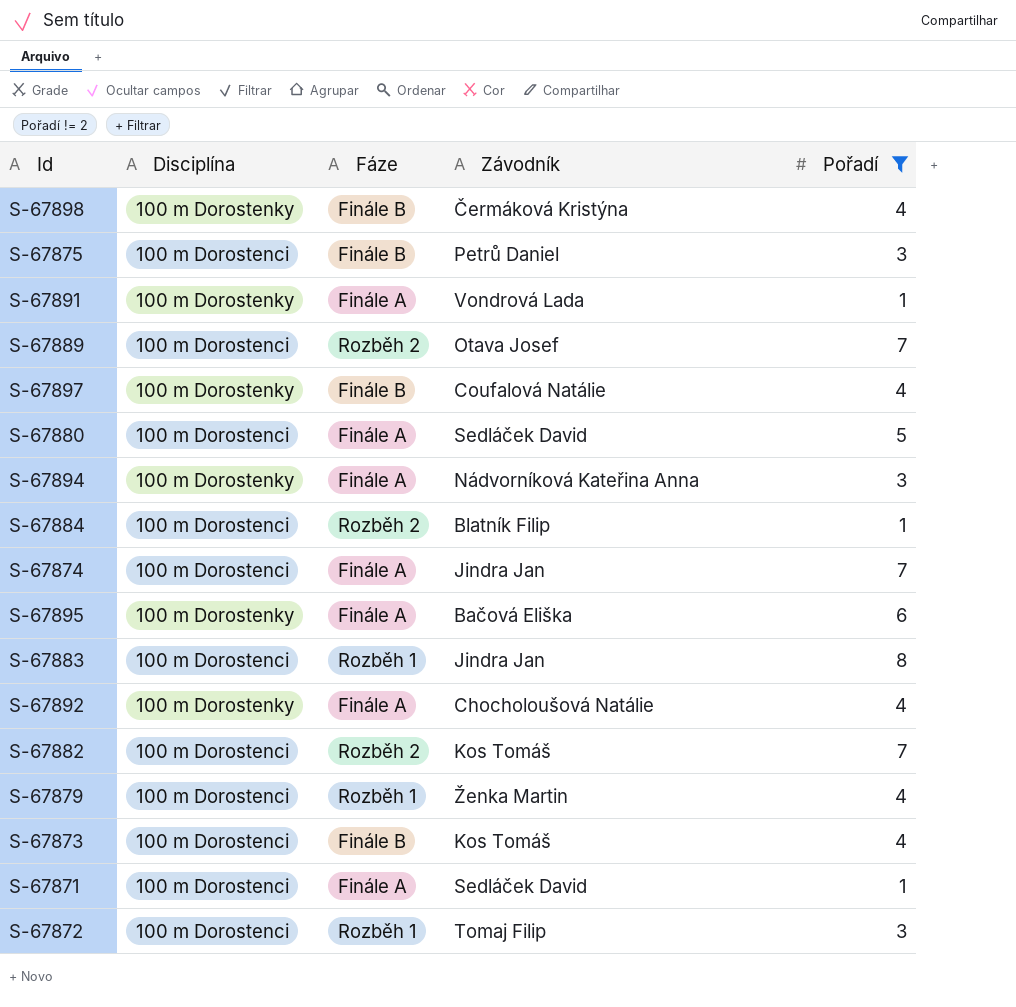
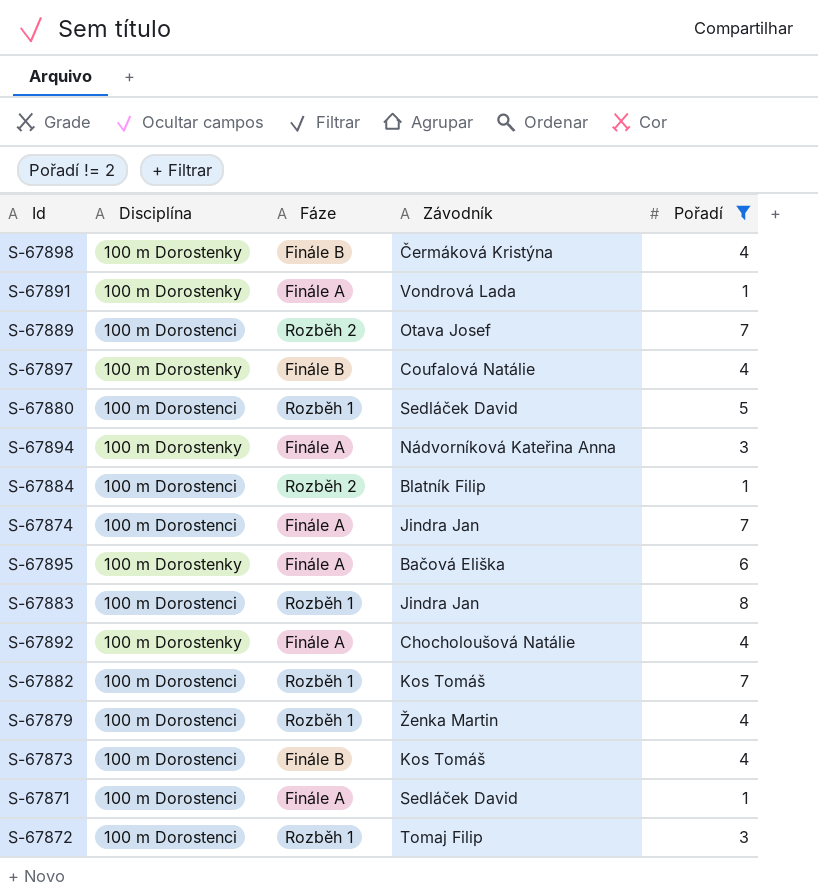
row S-67875: 100 m Dorostenci | Finále B | Petrů Daniel | 3 -> none
S-67880 | Fáze: Finále A -> Rozběh 1
S-67882 | Fáze: Rozběh 2 -> Rozběh 1

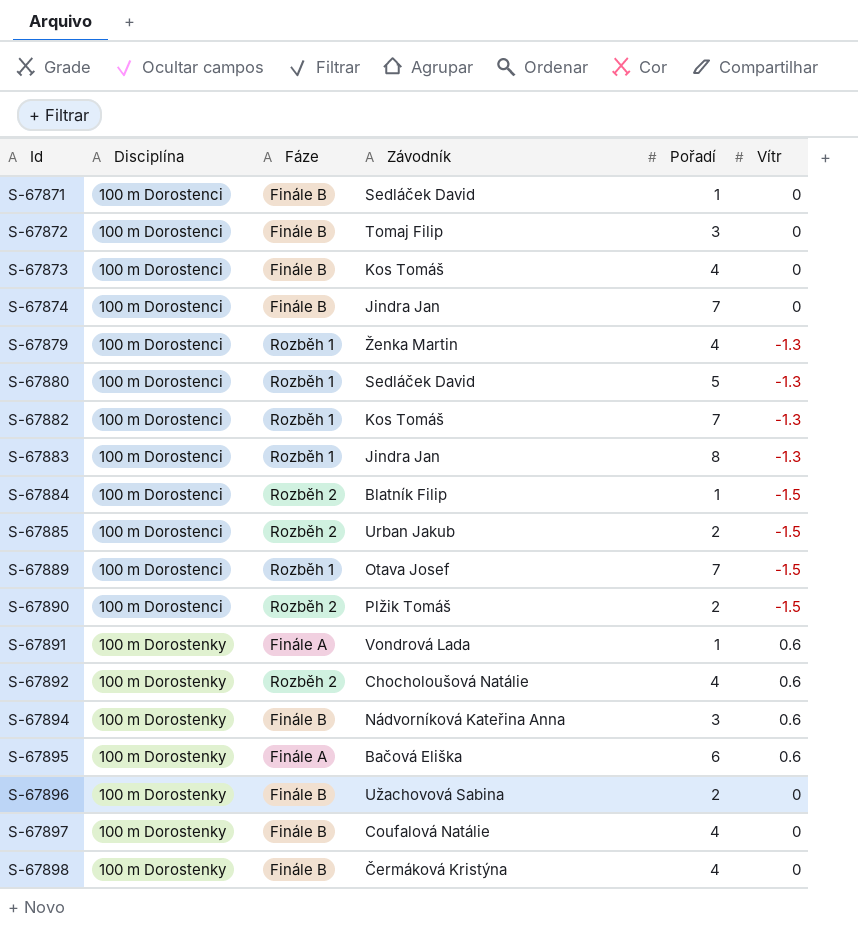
filter: Pořadí != 2 -> none
row order: none -> Id ascending
column Vítr | position: none -> 6
S-67871 | Fáze: Finále A -> Finále B
S-67872 | Fáze: Rozběh 1 -> Finále B
S-67874 | Fáze: Finále A -> Finále B
S-67889 | Fáze: Rozběh 2 -> Rozběh 1
S-67892 | Fáze: Finále A -> Rozběh 2
S-67894 | Fáze: Finále A -> Finále B

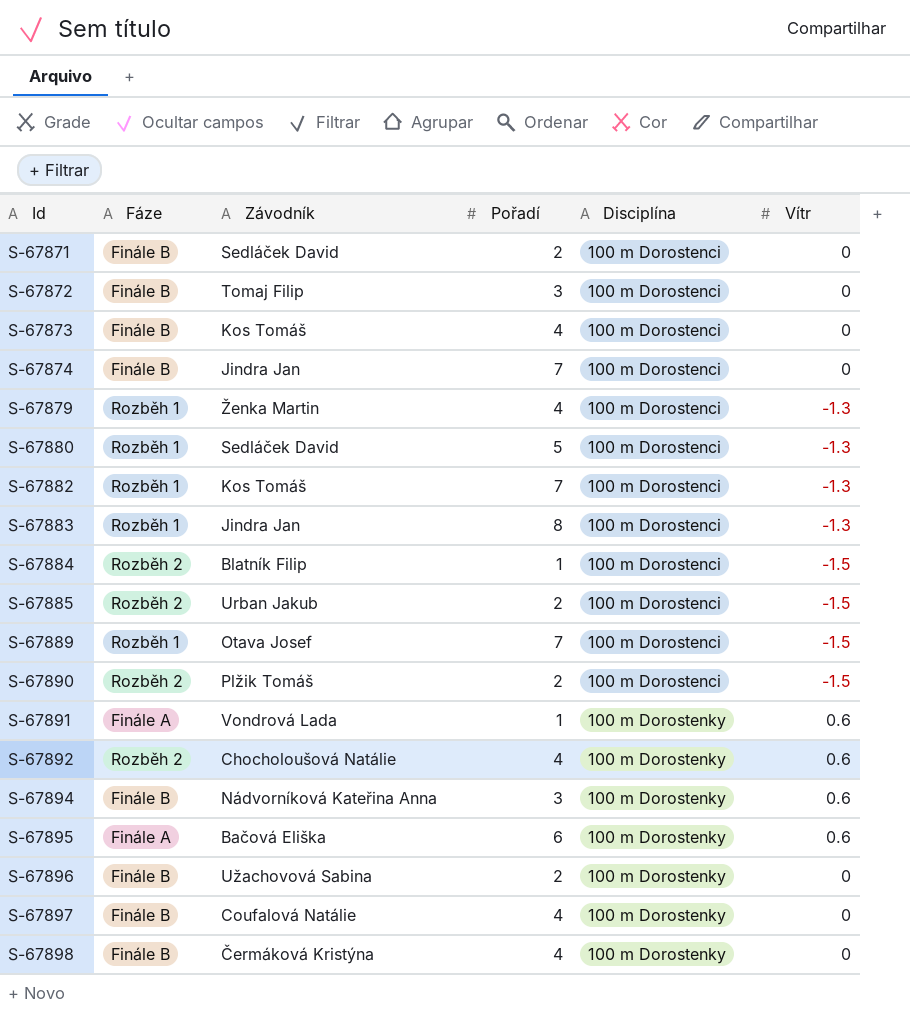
column Disciplína | position: 2 -> 5
S-67871 | Pořadí: 1 -> 2

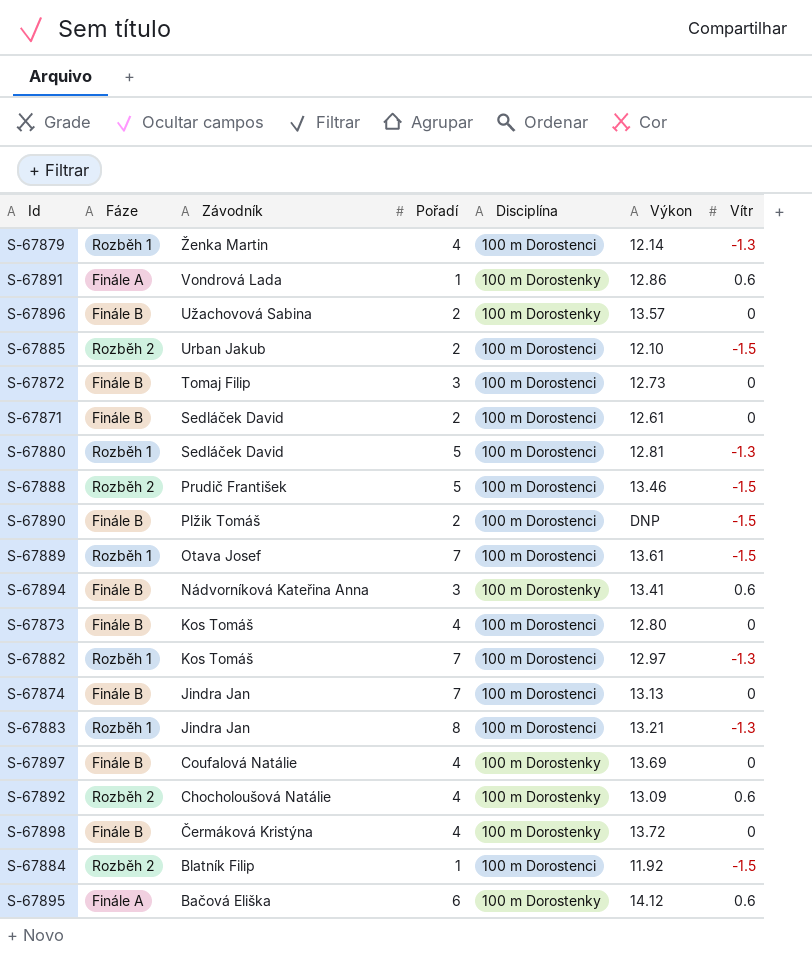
row order: Id ascending -> Závodník descending
column Výkon | position: none -> 6
row S-67888: none -> Rozběh 2 | Prudič František | 5 | 100 m Dorostenci | 13.46 | -1.5
S-67890 | Fáze: Rozběh 2 -> Finále B

